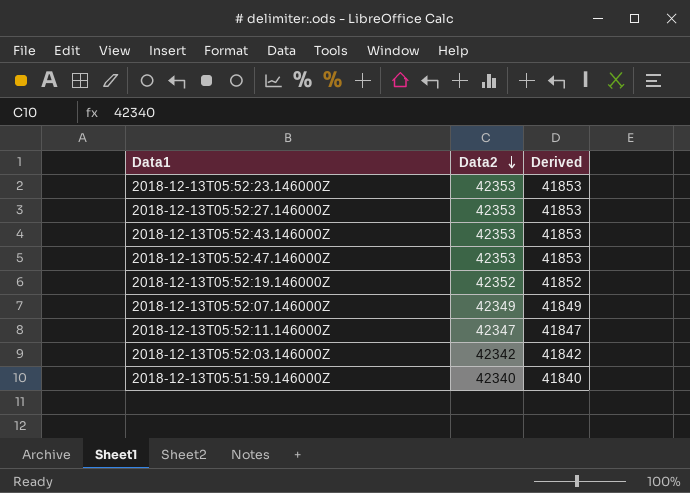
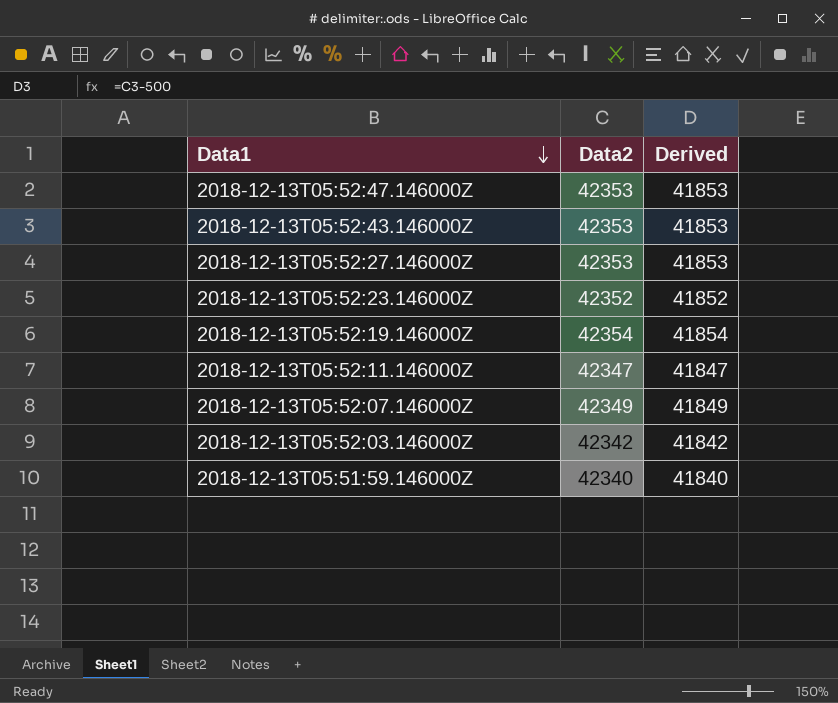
row order: Data2 descending -> Data1 descending
2018-12-13T05:52:23.146000Z | Data2: 42353 -> 42352
2018-12-13T05:52:23.146000Z | Derived: 41853 -> 41852
2018-12-13T05:52:19.146000Z | Data2: 42352 -> 42354
2018-12-13T05:52:19.146000Z | Derived: 41852 -> 41854

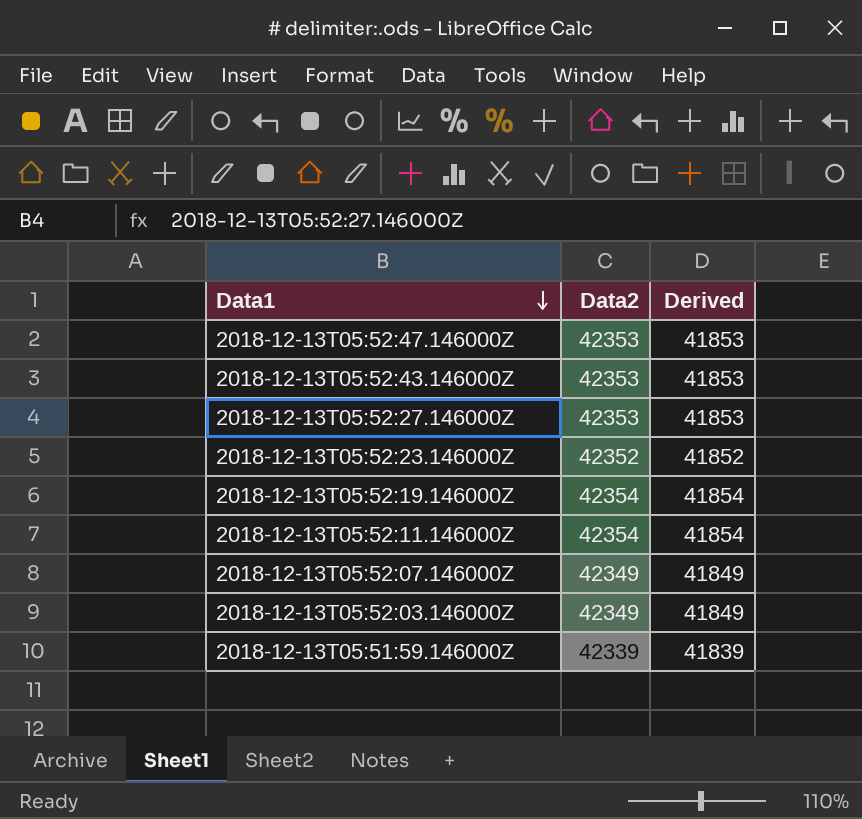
2018-12-13T05:52:11.146000Z | Data2: 42347 -> 42354
2018-12-13T05:52:11.146000Z | Derived: 41847 -> 41854
2018-12-13T05:52:03.146000Z | Data2: 42342 -> 42349
2018-12-13T05:52:03.146000Z | Derived: 41842 -> 41849
2018-12-13T05:51:59.146000Z | Data2: 42340 -> 42339
2018-12-13T05:51:59.146000Z | Derived: 41840 -> 41839

